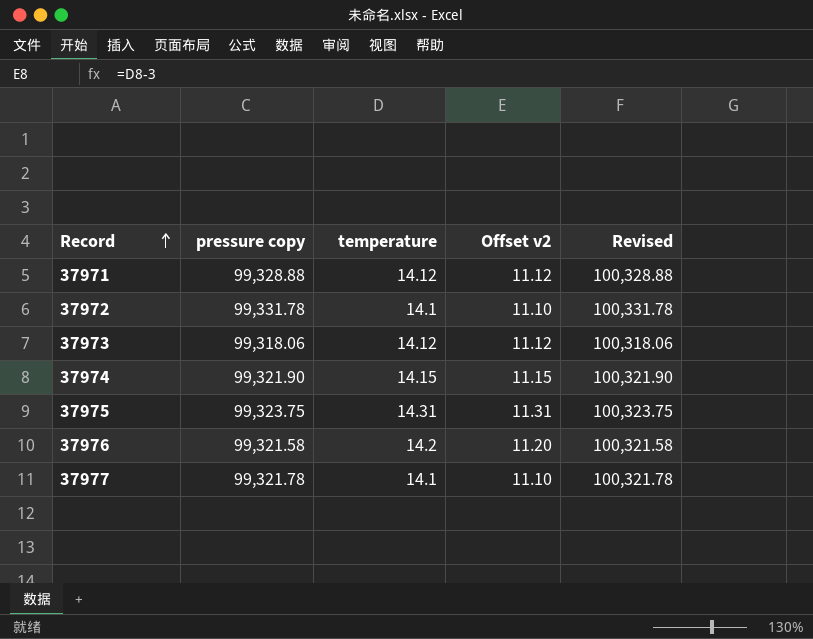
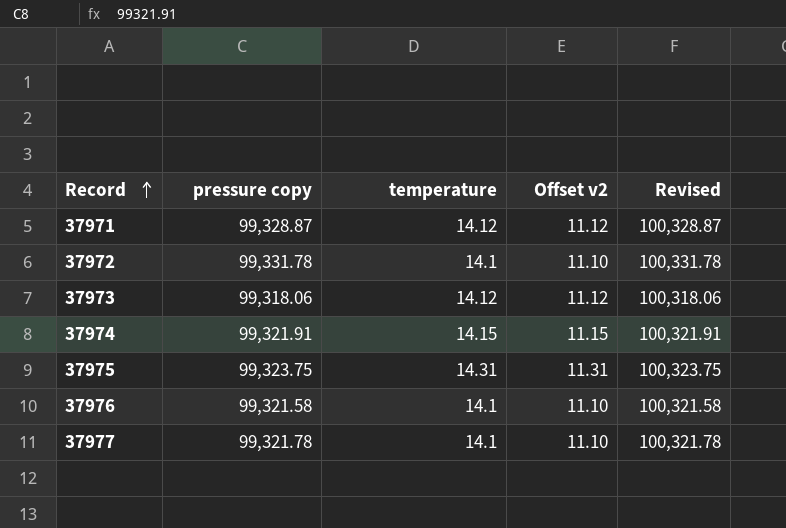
37971 | pressure copy: 99,328.88 -> 99,328.87
37971 | Revised: 100,328.88 -> 100,328.87
37974 | pressure copy: 99,321.90 -> 99,321.91
37974 | Revised: 100,321.90 -> 100,321.91
37976 | temperature: 14.2 -> 14.1
37976 | Offset v2: 11.20 -> 11.10

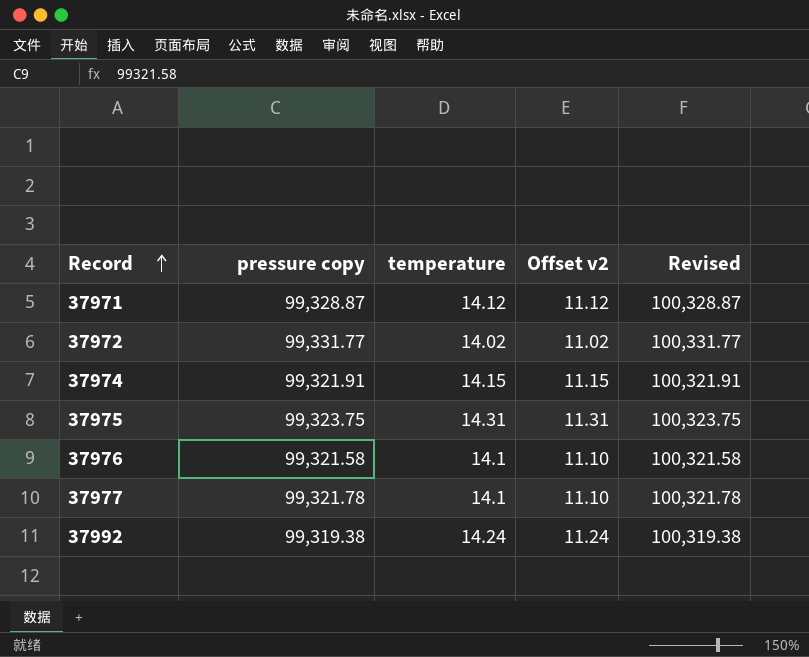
row 37973: 99,318.06 | 14.12 | 11.12 | 100,318.06 -> none
37972 | pressure copy: 99,331.78 -> 99,331.77
37972 | temperature: 14.1 -> 14.02
37972 | Offset v2: 11.10 -> 11.02
37972 | Revised: 100,331.78 -> 100,331.77
row 37992: none -> 99,319.38 | 14.24 | 11.24 | 100,319.38

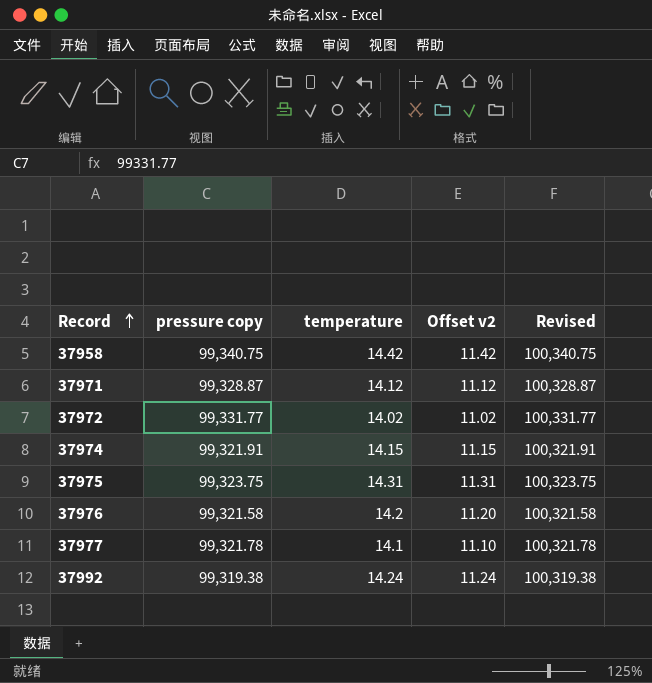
row 37958: none -> 99,340.75 | 14.42 | 11.42 | 100,340.75
37976 | temperature: 14.1 -> 14.2
37976 | Offset v2: 11.10 -> 11.20

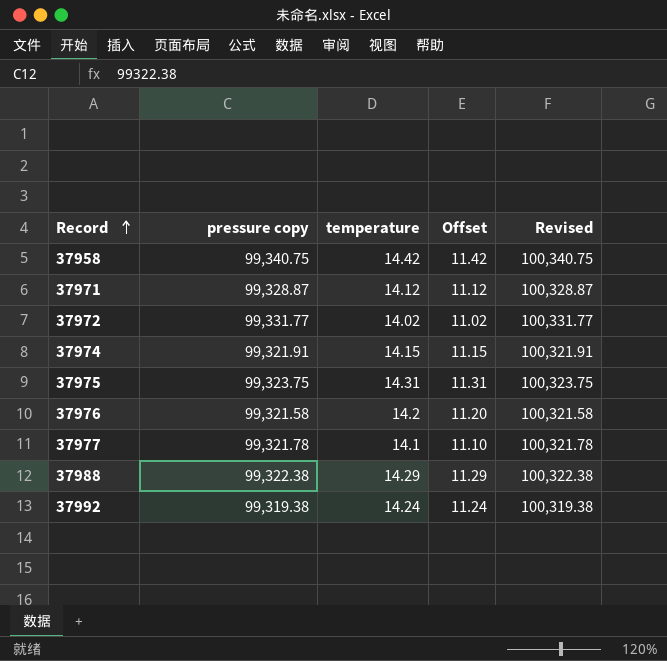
column name: Offset v2 -> Offset
row 37988: none -> 99,322.38 | 14.29 | 11.29 | 100,322.38

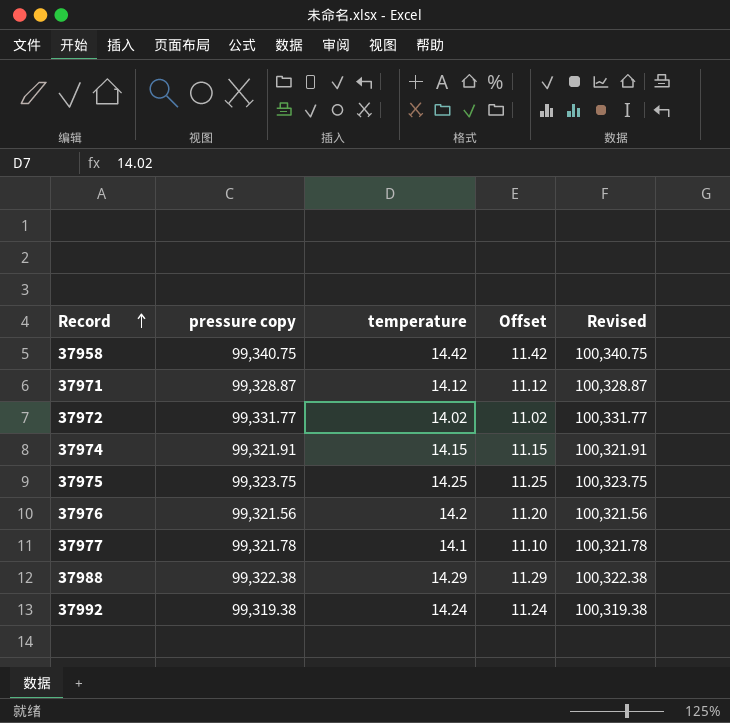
37975 | temperature: 14.31 -> 14.25
37975 | Offset: 11.31 -> 11.25
37976 | pressure copy: 99,321.58 -> 99,321.56
37976 | Revised: 100,321.58 -> 100,321.56

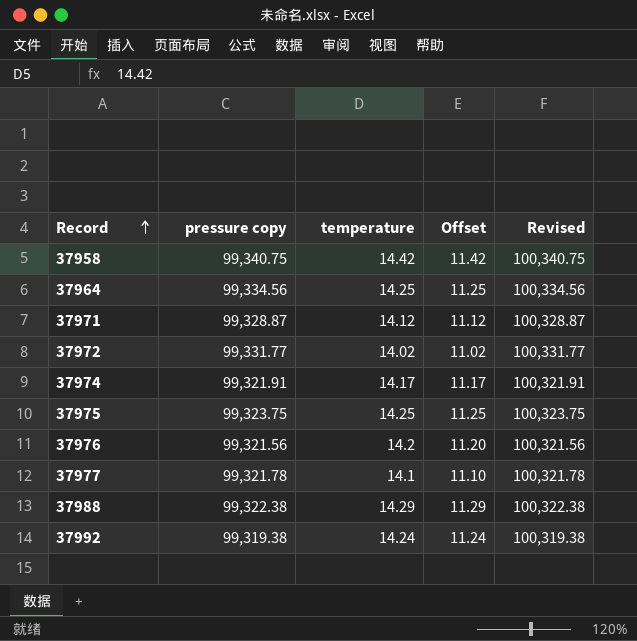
row 37964: none -> 99,334.56 | 14.25 | 11.25 | 100,334.56
37974 | temperature: 14.15 -> 14.17
37974 | Offset: 11.15 -> 11.17

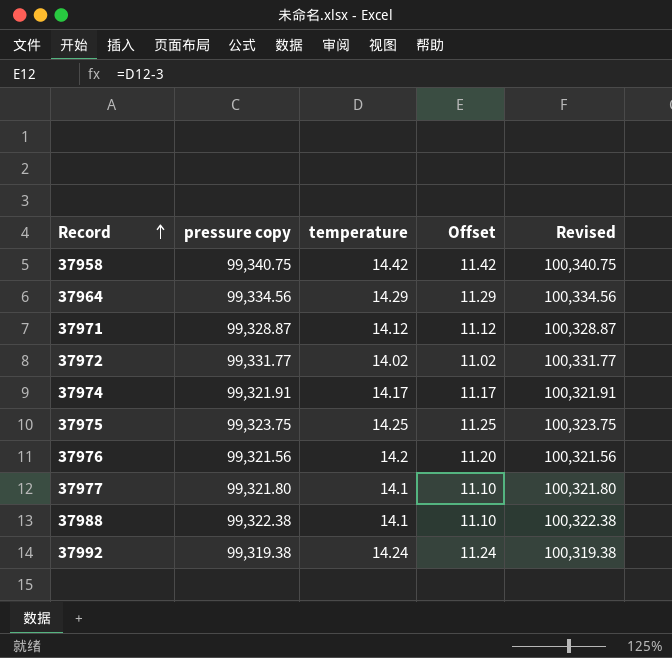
37964 | temperature: 14.25 -> 14.29
37964 | Offset: 11.25 -> 11.29
37977 | pressure copy: 99,321.78 -> 99,321.80
37977 | Revised: 100,321.78 -> 100,321.80
37988 | temperature: 14.29 -> 14.1
37988 | Offset: 11.29 -> 11.10

